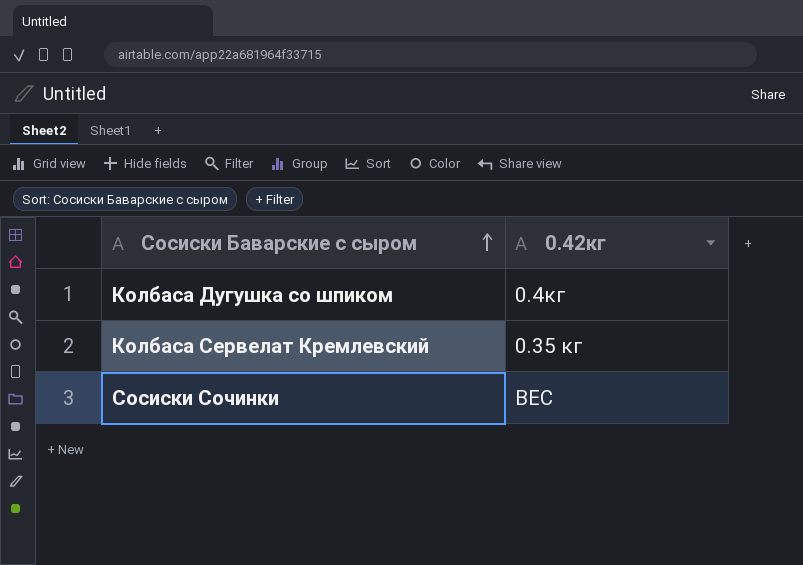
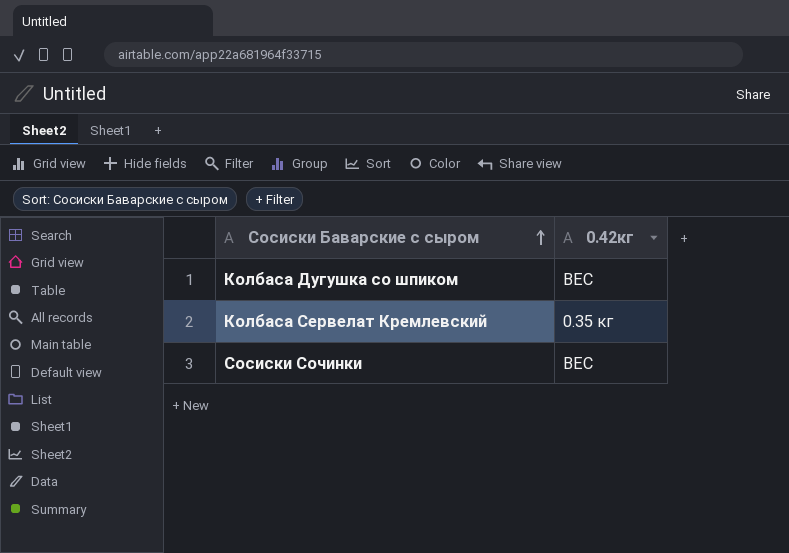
Колбаса Дугушка со шпиком | 0.42кг: 0.4кг -> ВЕС

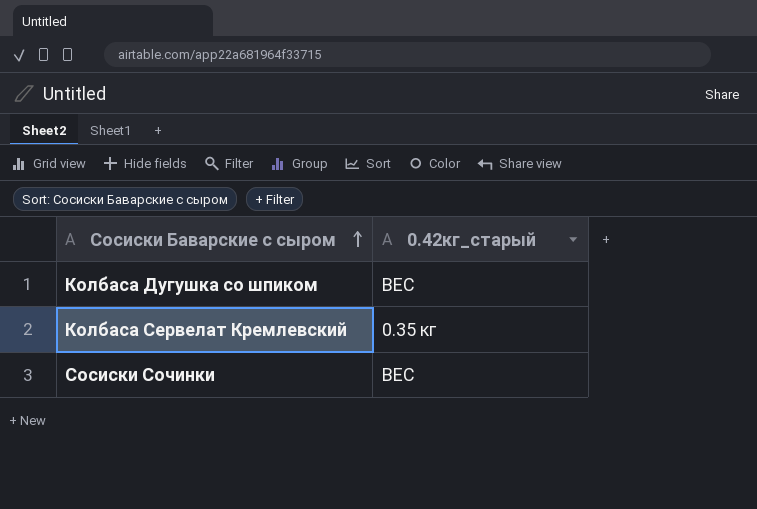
column name: 0.42кг -> 0.42кг_старый

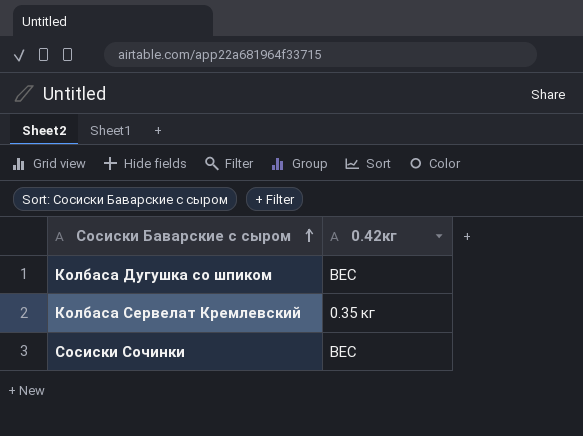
column name: 0.42кг_старый -> 0.42кг

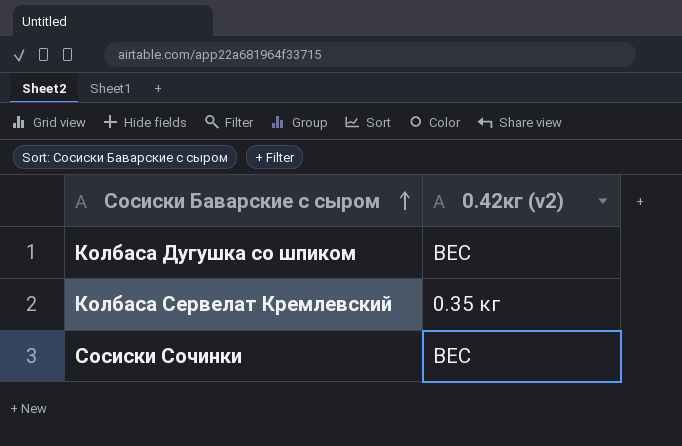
column name: 0.42кг -> 0.42кг (v2)

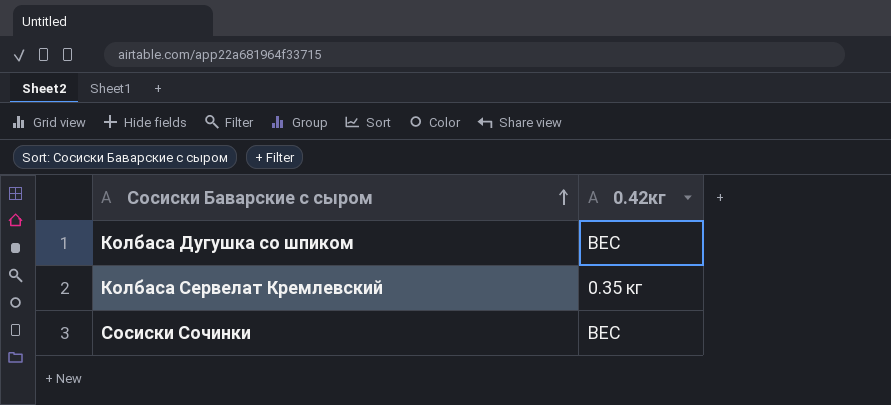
column name: 0.42кг (v2) -> 0.42кг

